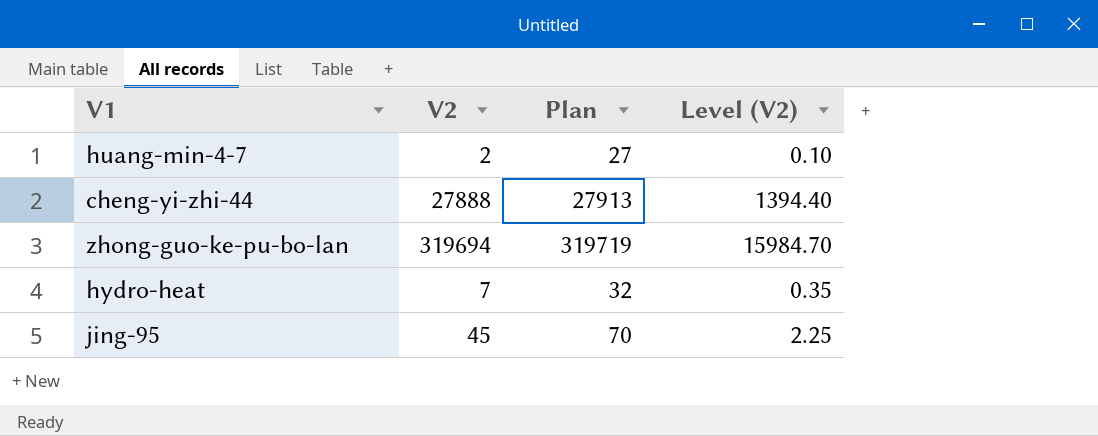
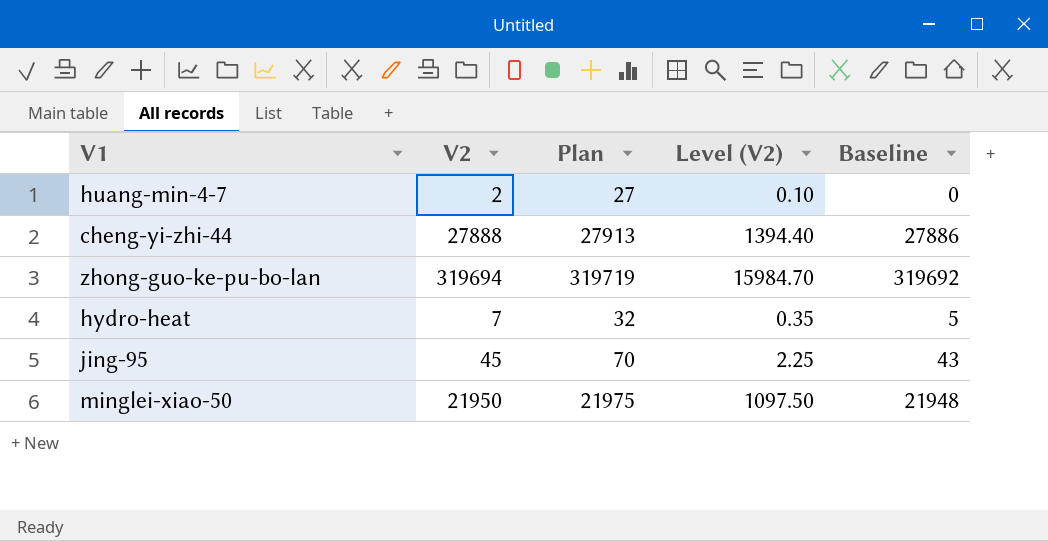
column Baseline | formula: none -> [V2] - 2
row minglei-xiao-50: none -> 21950 | 21975 | 1097.50 | 21948

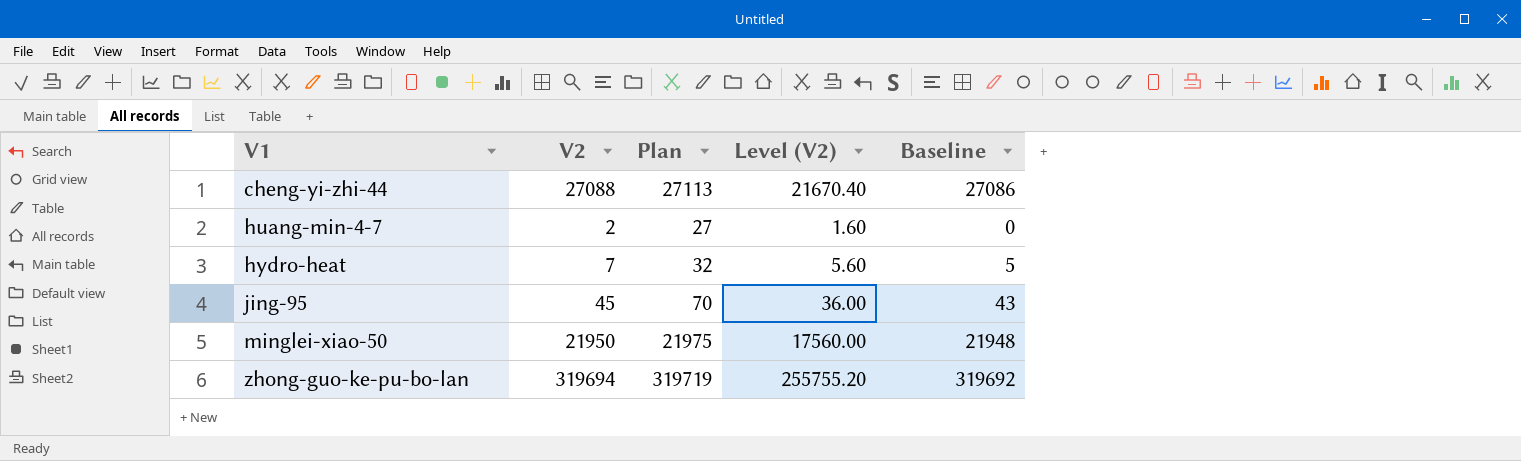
row order: none -> V1 ascending
column Level (V2) | formula: [V2] * 0.05 -> [V2] * 0.8
cheng-yi-zhi-44 | V2: 27888 -> 27088
cheng-yi-zhi-44 | Plan: 27913 -> 27113
cheng-yi-zhi-44 | Baseline: 27886 -> 27086

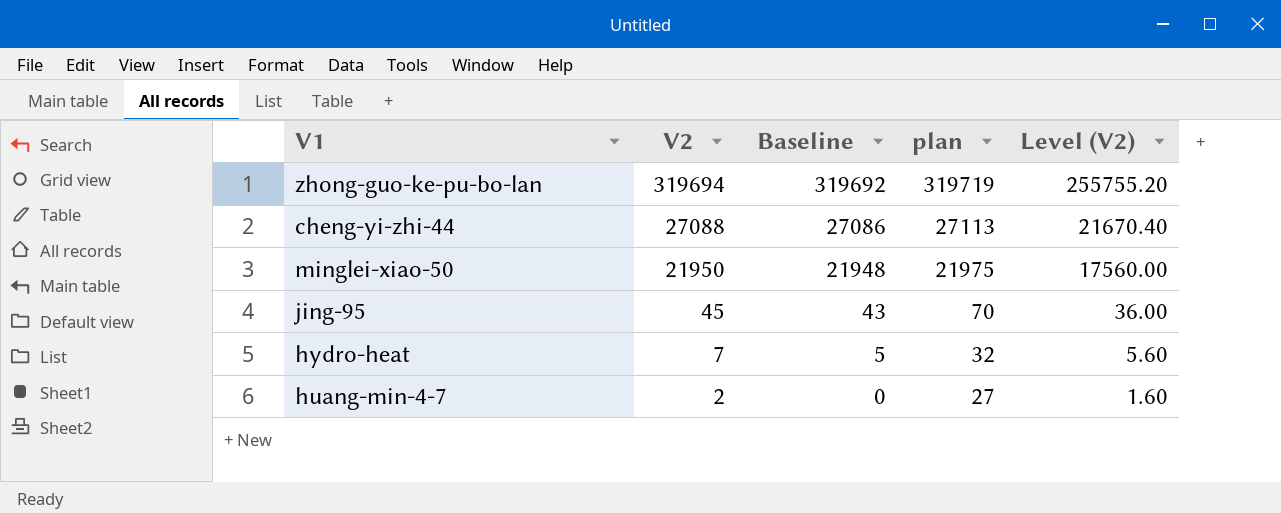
row order: V1 ascending -> V2 descending
column Baseline | position: 5 -> 3
column name: Plan -> plan

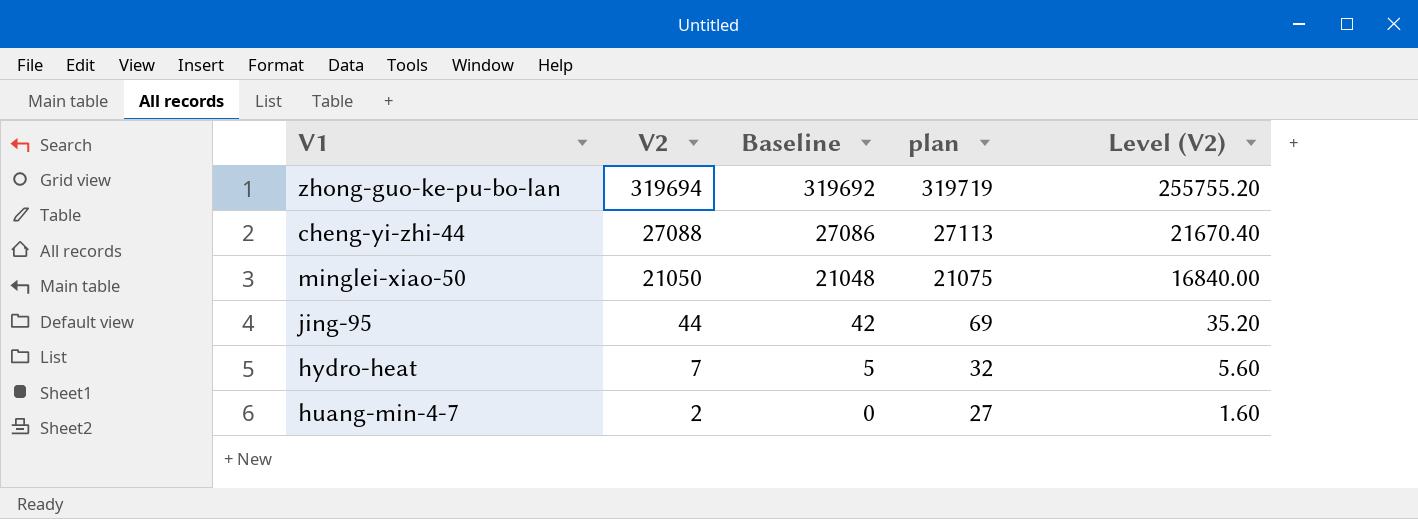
minglei-xiao-50 | V2: 21950 -> 21050
minglei-xiao-50 | Baseline: 21948 -> 21048
minglei-xiao-50 | plan: 21975 -> 21075
minglei-xiao-50 | Level (V2): 17560.00 -> 16840.00
jing-95 | V2: 45 -> 44
jing-95 | Baseline: 43 -> 42
jing-95 | plan: 70 -> 69
jing-95 | Level (V2): 36.00 -> 35.20

